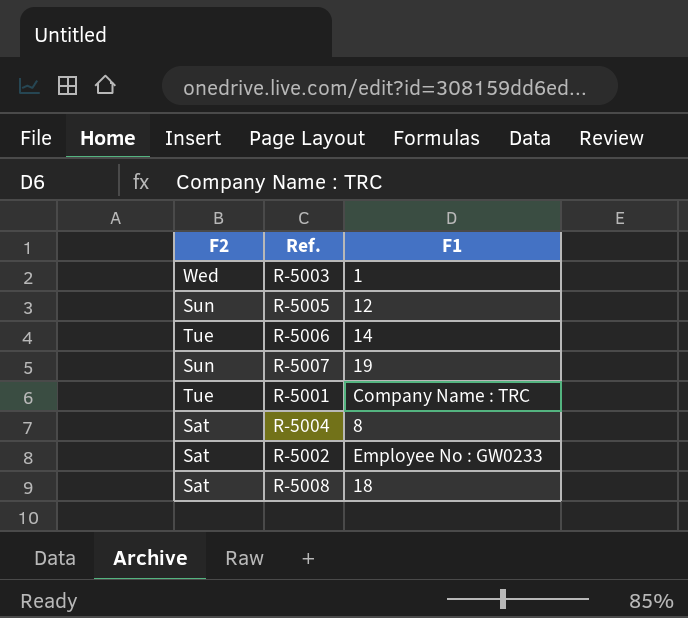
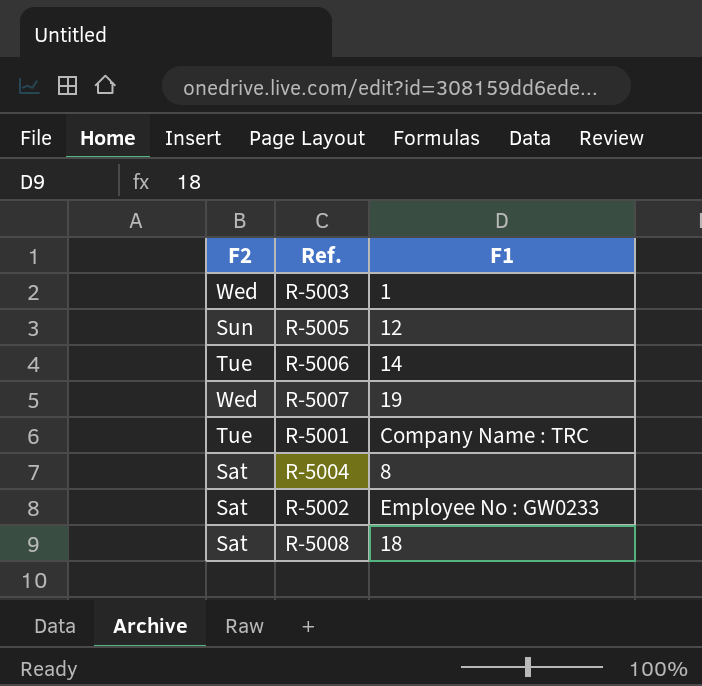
R-5007 | F2: Sun -> Wed

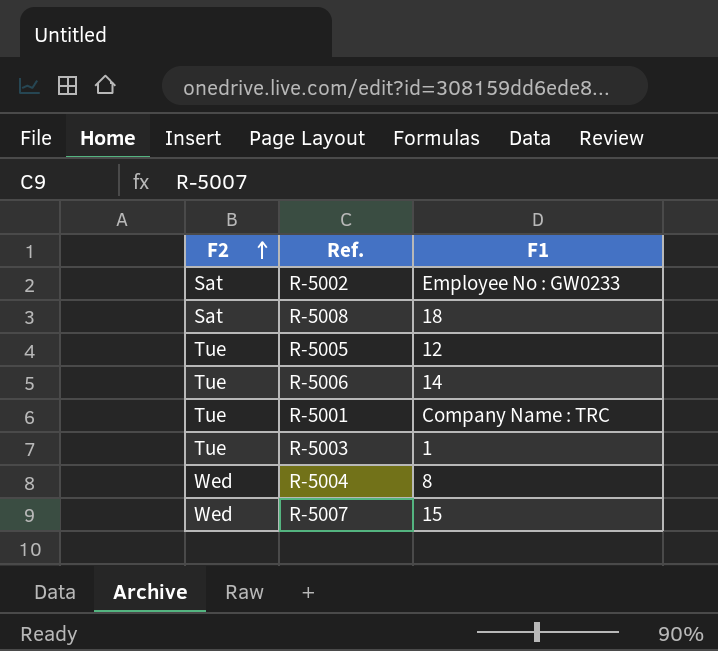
row order: none -> F2 ascending
R-5005 | F2: Sun -> Tue
R-5003 | F2: Wed -> Tue
R-5004 | F2: Sat -> Wed
R-5007 | F1: 19 -> 15

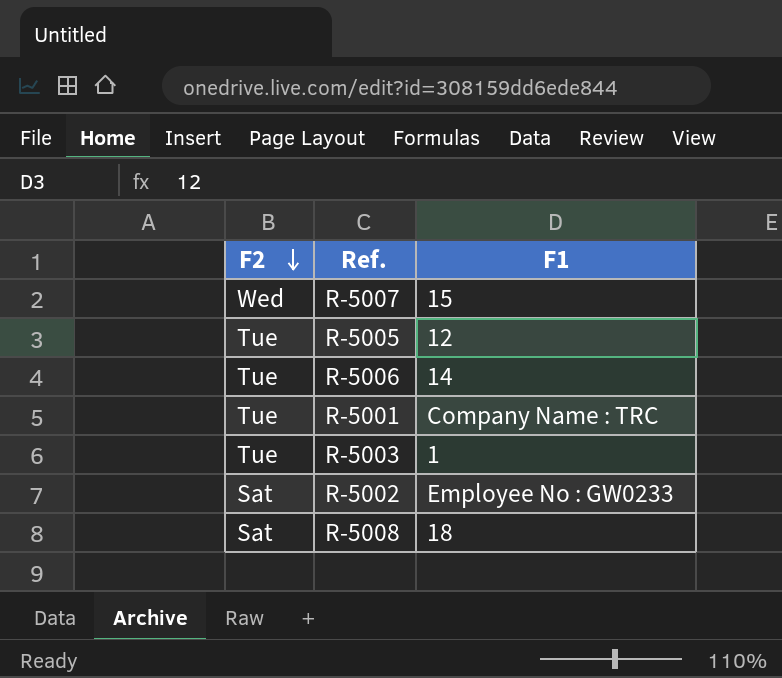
row order: F2 ascending -> F2 descending
row R-5004: Wed | 8 -> none

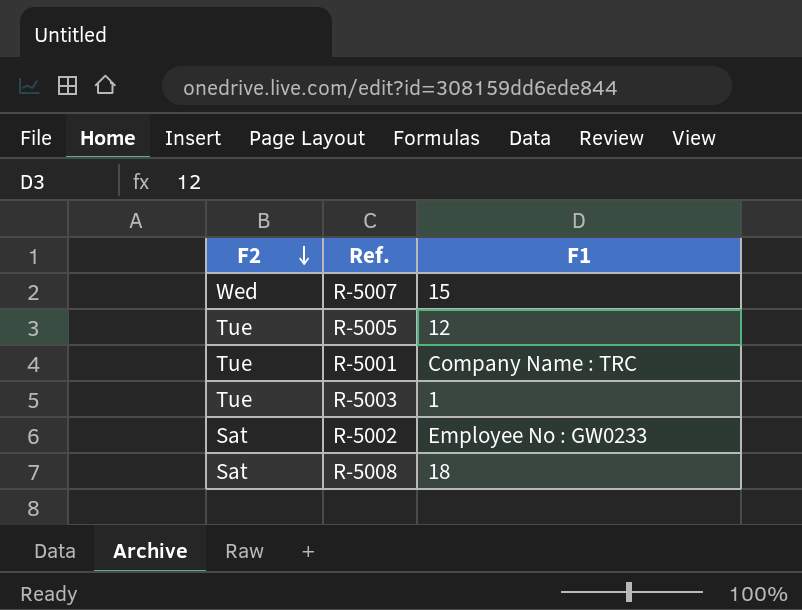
row R-5006: Tue | 14 -> none

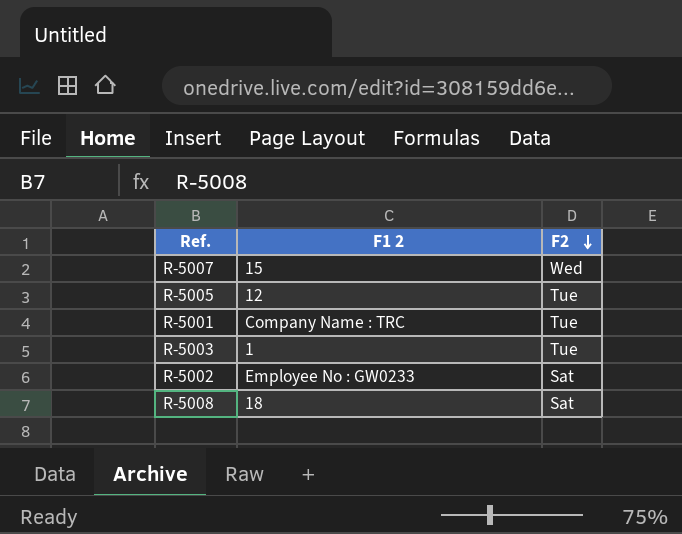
column name: F1 -> F1 2
column F2 | position: 1 -> 3

